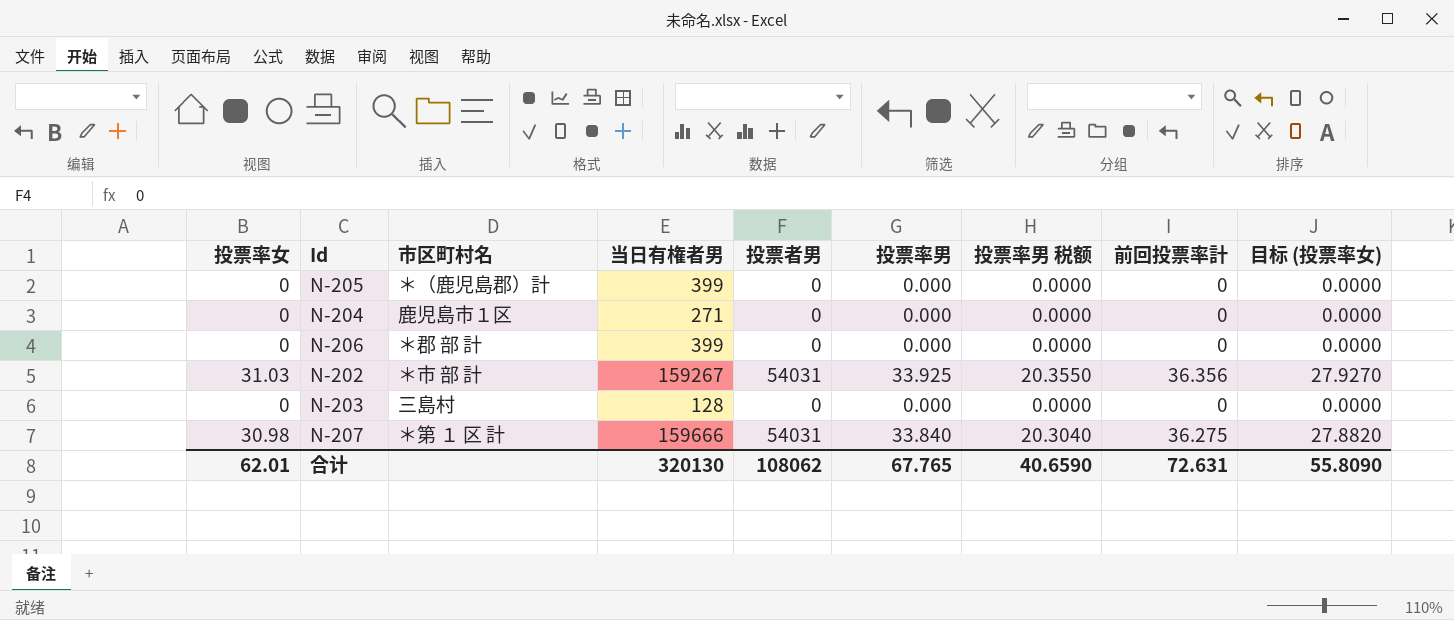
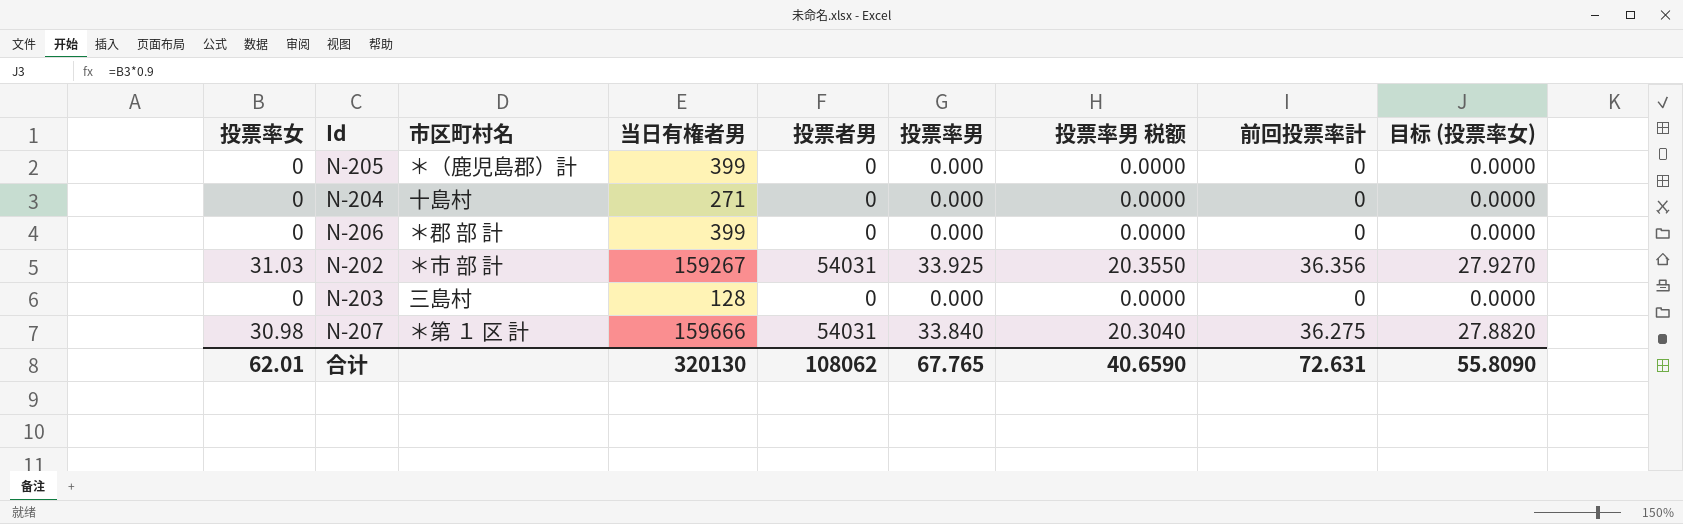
N-204 | 市区町村名: 鹿児島市１区 -> 十島村

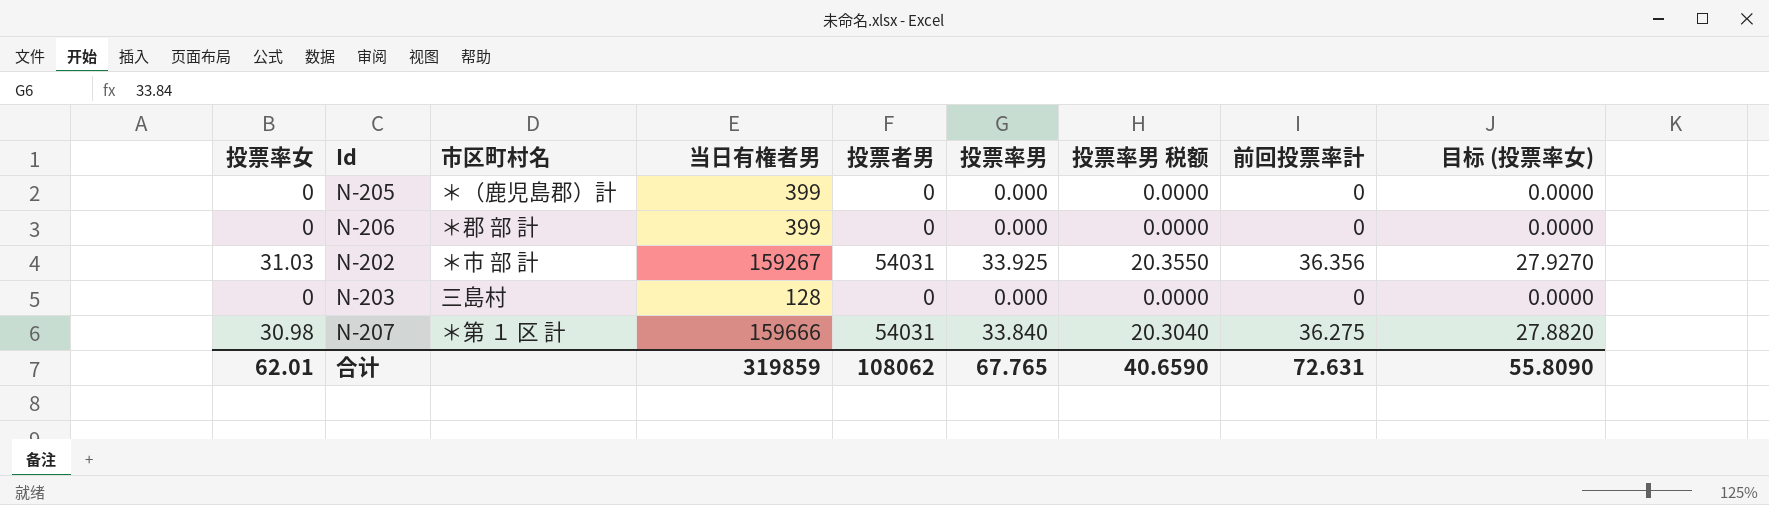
row N-204: 0 | 十島村 | 271 | 0 | 0.000 | 0.0000 | 0 | 0.0000 -> none
合计 | 当日有権者男: 320130 -> 319859

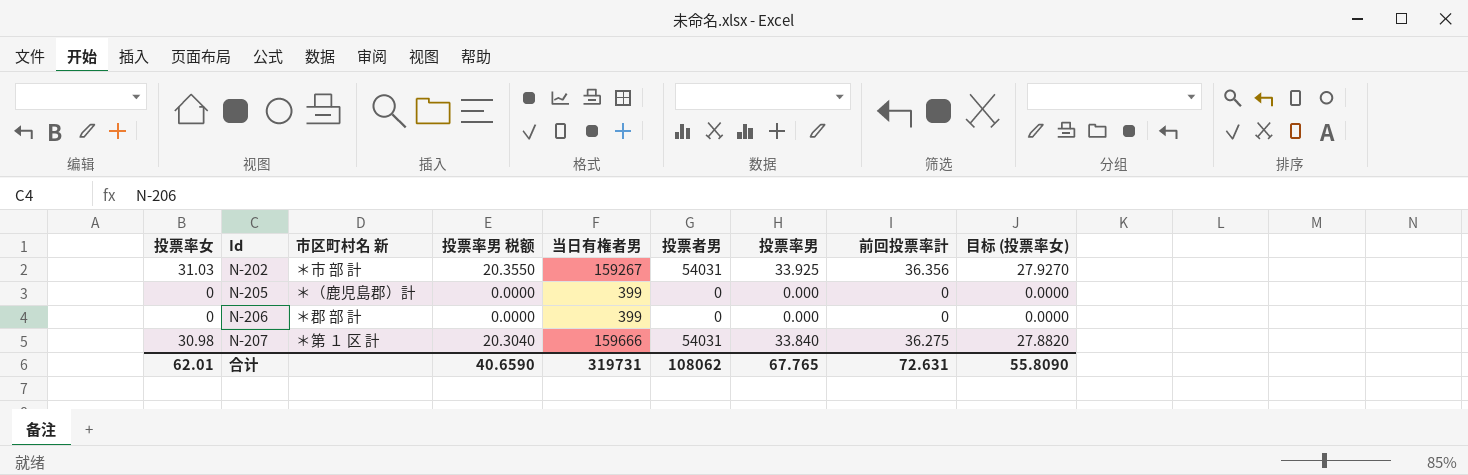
row order: none -> Id ascending
column name: 市区町村名 -> 市区町村名 新
column 投票率男 税额 | position: 7 -> 4
row N-203: 0 | 三島村 | 128 | 0 | 0.000 | 0.0000 | 0 | 0.0000 -> none
合计 | 当日有権者男: 319859 -> 319731

